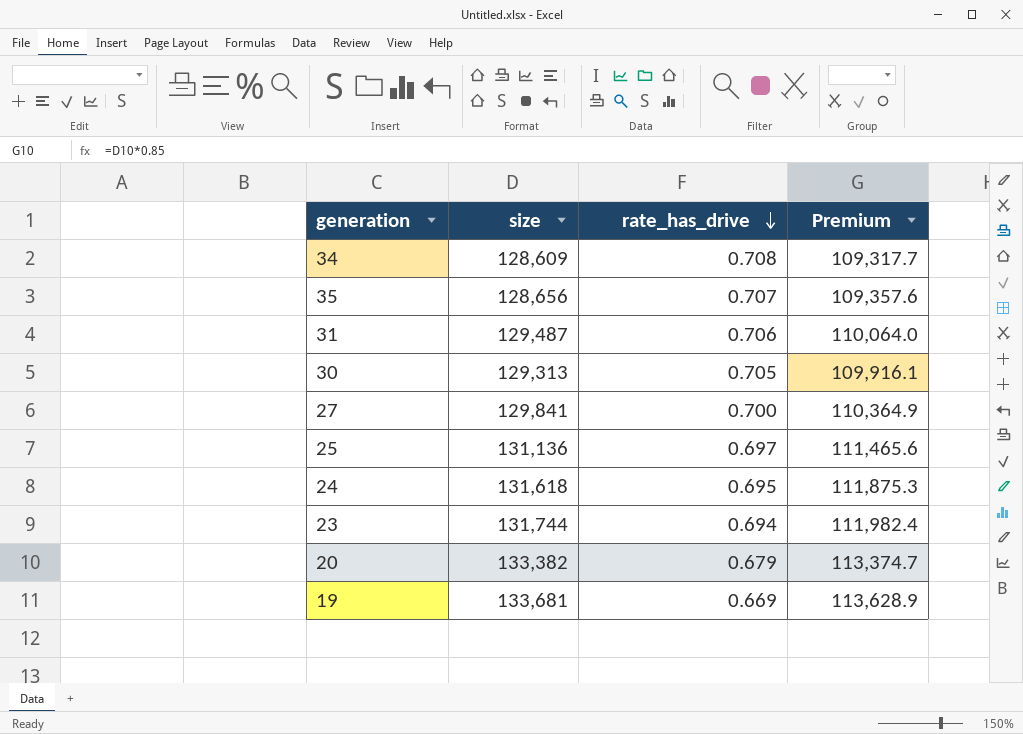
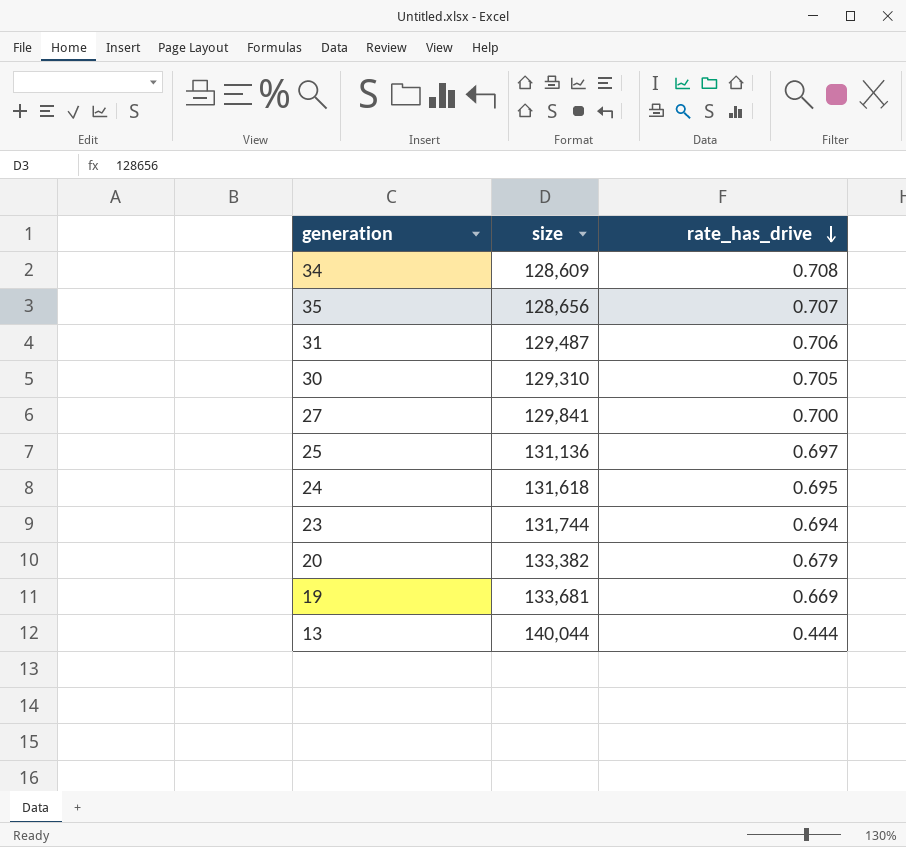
column Premium | formula: [size] * 0.85 -> none
30 | size: 129,313 -> 129,310
row 13: none -> 140,044 | 0.444

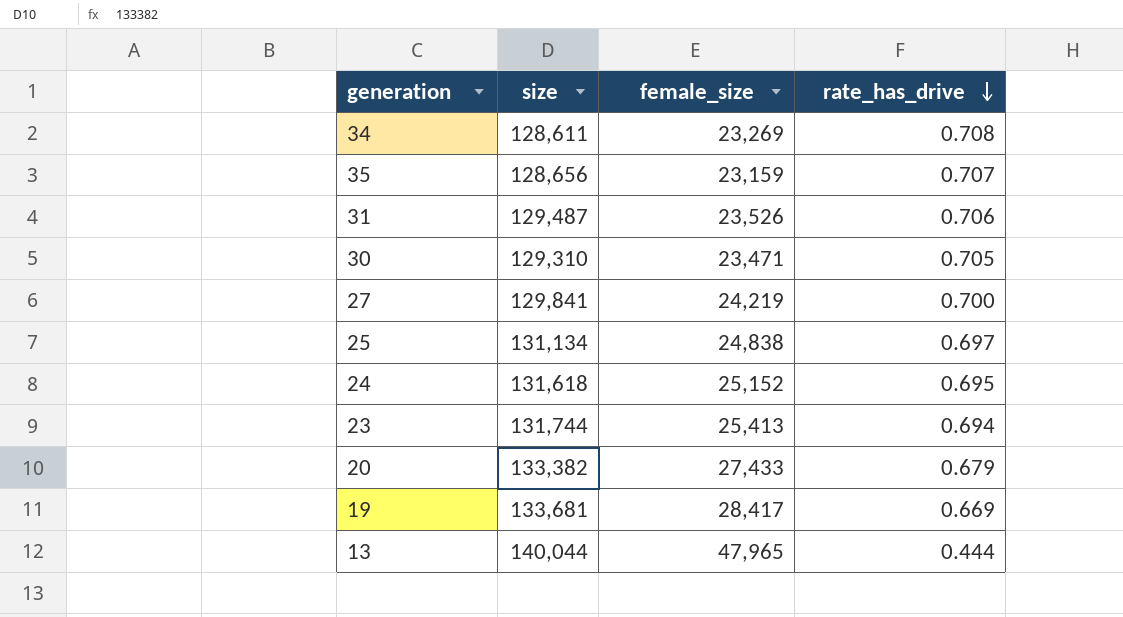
column female_size | position: none -> 3
34 | size: 128,609 -> 128,611
25 | size: 131,136 -> 131,134

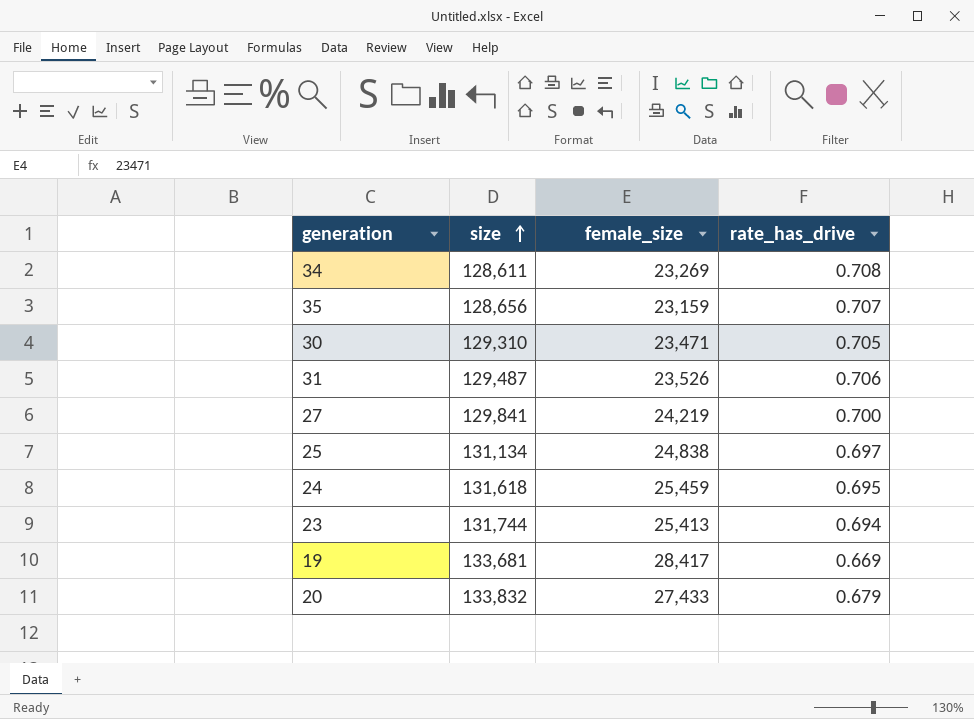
row order: rate_has_drive descending -> size ascending
row 13: 140,044 | 47,965 | 0.444 -> none
24 | female_size: 25,152 -> 25,459
20 | size: 133,382 -> 133,832

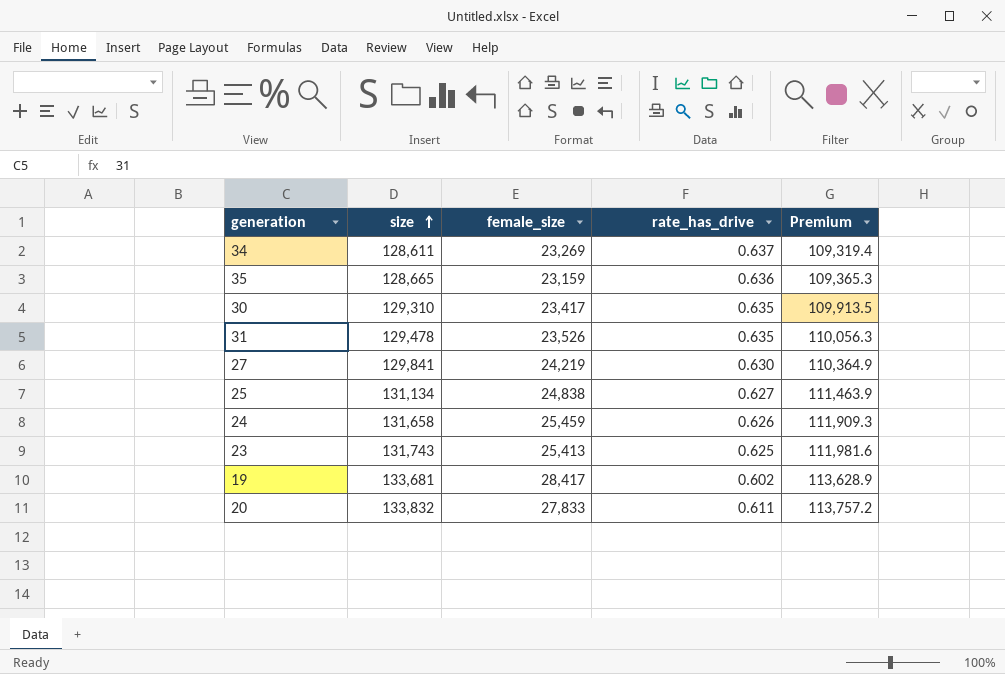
column Premium | formula: none -> [size] * 0.85
34 | rate_has_drive: 0.708 -> 0.637
35 | size: 128,656 -> 128,665
35 | rate_has_drive: 0.707 -> 0.636
30 | female_size: 23,471 -> 23,417
30 | rate_has_drive: 0.705 -> 0.635
31 | size: 129,487 -> 129,478
31 | rate_has_drive: 0.706 -> 0.635
27 | rate_has_drive: 0.700 -> 0.630
25 | rate_has_drive: 0.697 -> 0.627
24 | size: 131,618 -> 131,658
24 | rate_has_drive: 0.695 -> 0.626
23 | size: 131,744 -> 131,743
23 | rate_has_drive: 0.694 -> 0.625
19 | rate_has_drive: 0.669 -> 0.602
20 | female_size: 27,433 -> 27,833
20 | rate_has_drive: 0.679 -> 0.611

